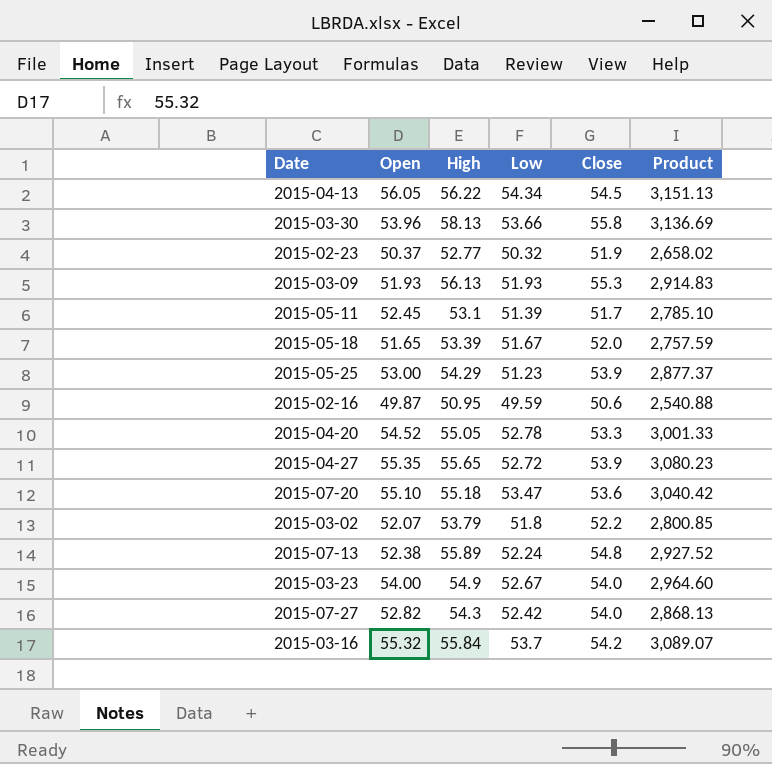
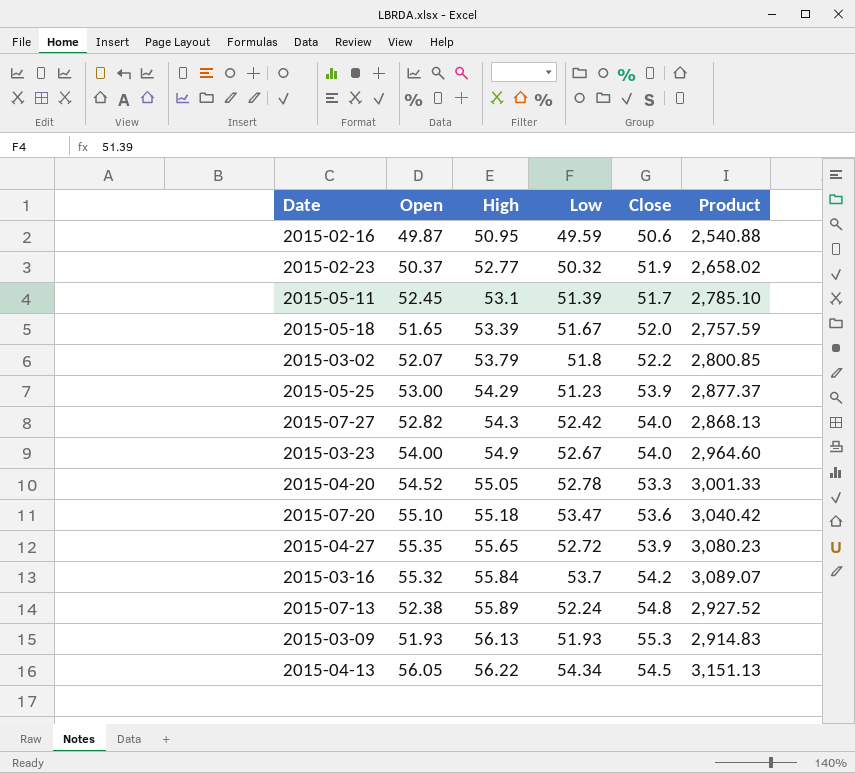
row order: none -> High ascending
row 2015-03-30: 53.96 | 58.13 | 53.66 | 55.8 | 3,136.69 -> none

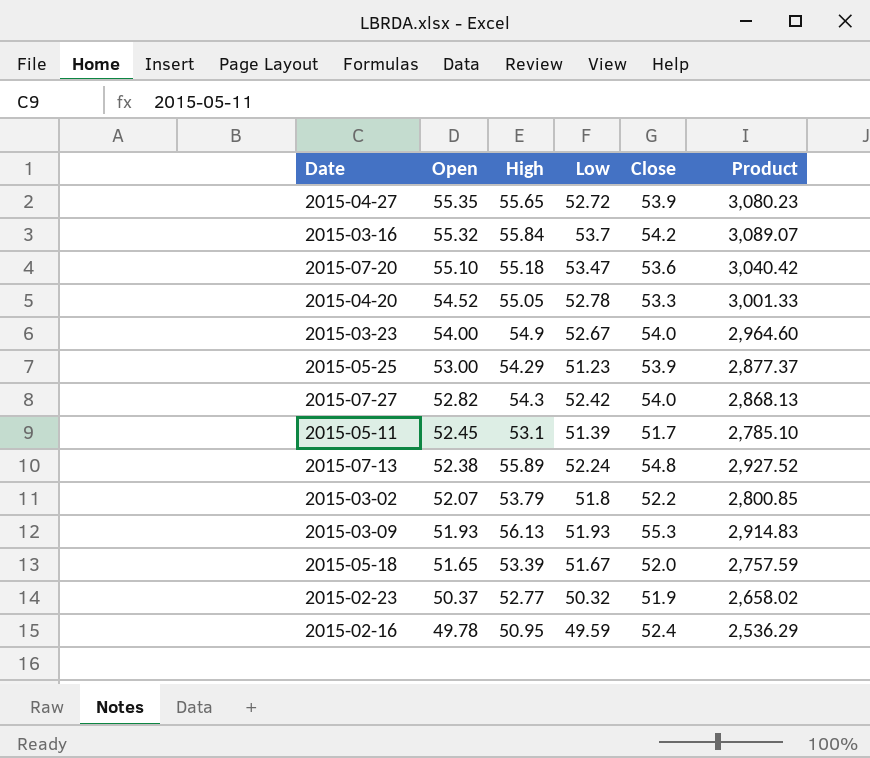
row order: High ascending -> Open descending
row 2015-04-13: 56.05 | 56.22 | 54.34 | 54.5 | 3,151.13 -> none
2015-02-16 | Open: 49.87 -> 49.78
2015-02-16 | Close: 50.6 -> 52.4
2015-02-16 | Product: 2,540.88 -> 2,536.29

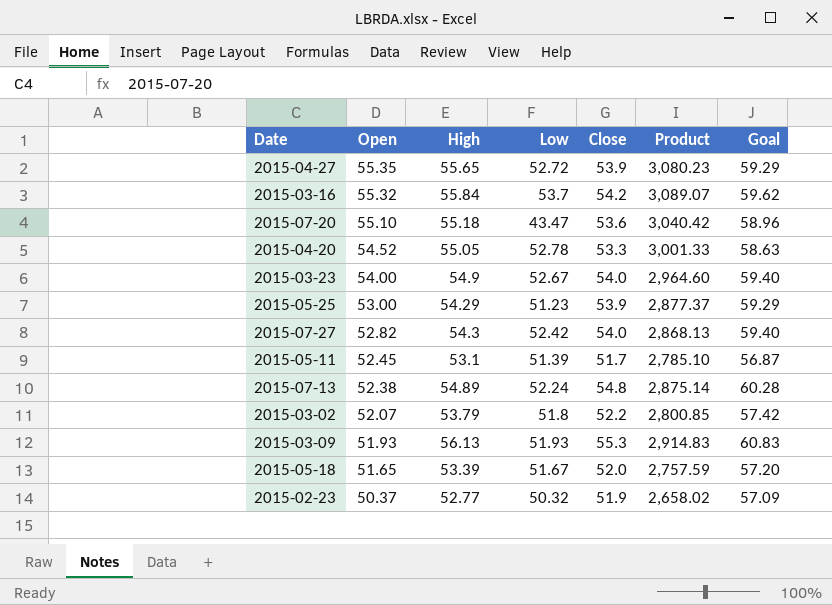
column Goal | formula: none -> [Close] * 1.1
row 2015-02-16: 49.78 | 50.95 | 49.59 | 52.4 | 2,536.29 -> none
2015-07-20 | Low: 53.47 -> 43.47
2015-07-13 | High: 55.89 -> 54.89
2015-07-13 | Product: 2,927.52 -> 2,875.14

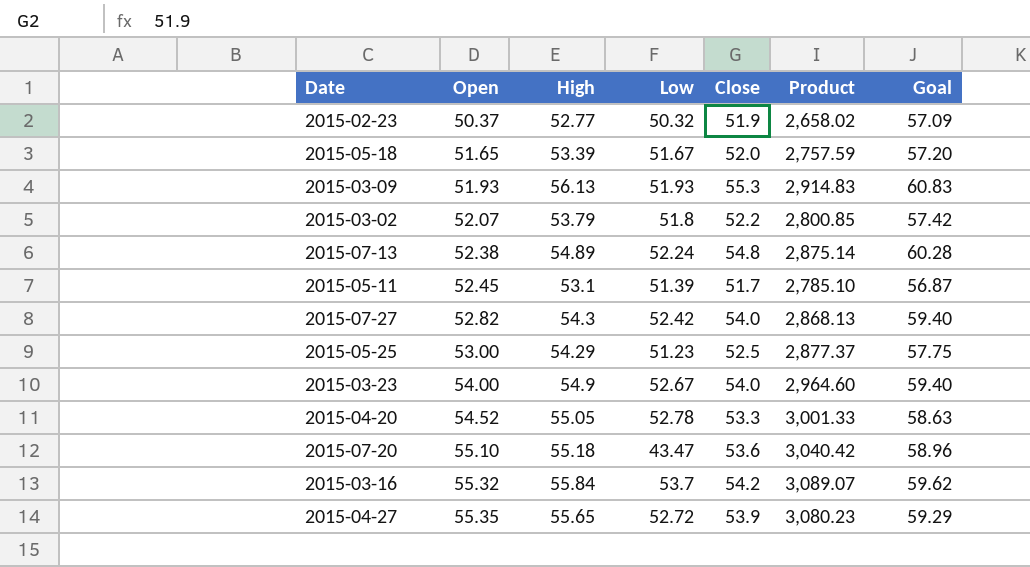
row order: Open descending -> Open ascending
2015-05-25 | Close: 53.9 -> 52.5
2015-05-25 | Goal: 59.29 -> 57.75

